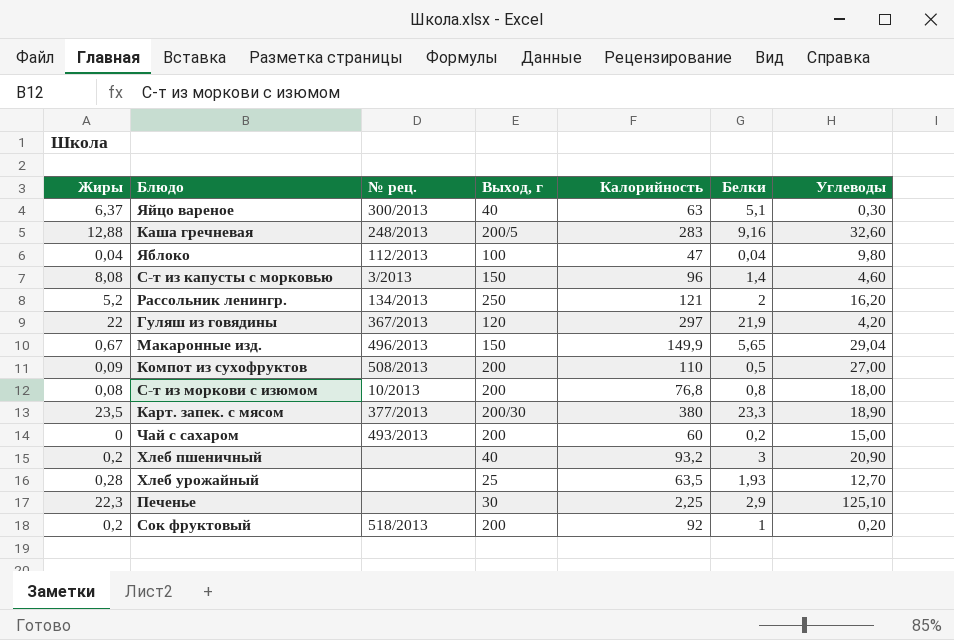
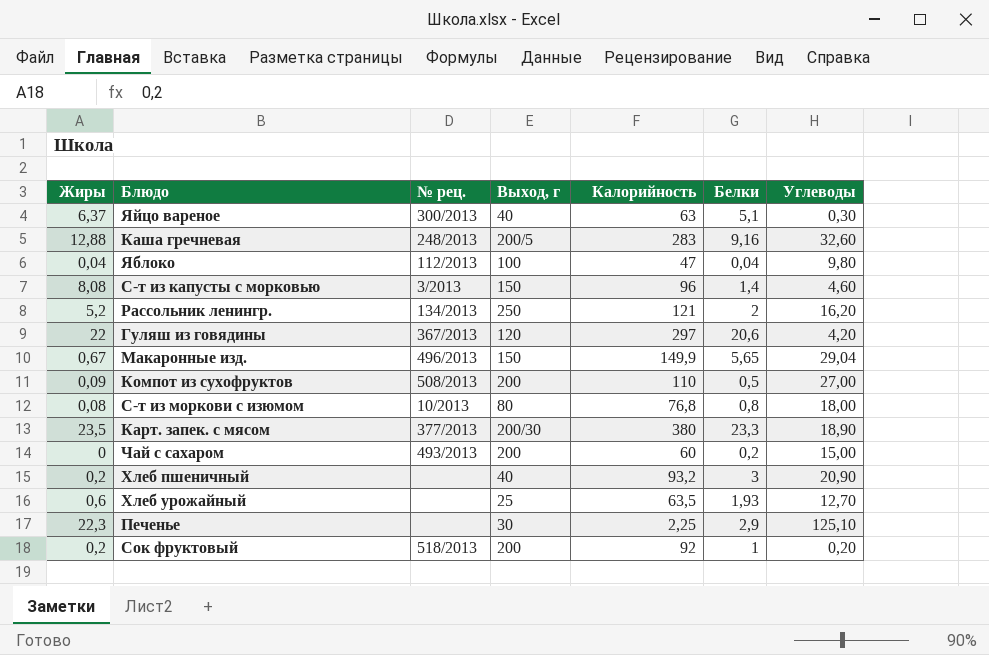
Гуляш из говядины | Белки: 21,9 -> 20,6
С-т из моркови с изюмом | Выход, г: 200 -> 80
Хлеб урожайный | Жиры: 0,28 -> 0,6

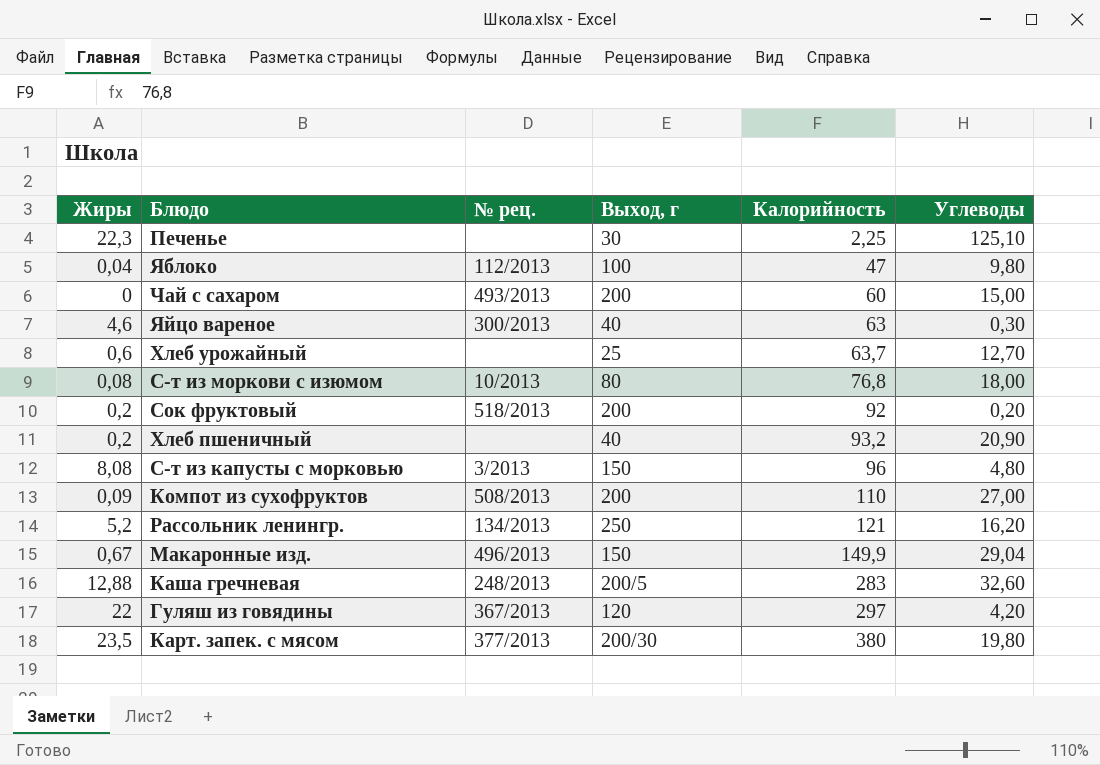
row order: none -> Калорийность ascending
column Белки | position: 6 -> none
Яйцо вареное | Жиры: 6,37 -> 4,6
Хлеб урожайный | Калорийность: 63,5 -> 63,7
С-т из капусты с морковью | Углеводы: 4,60 -> 4,80
Карт. запек. с мясом | Углеводы: 18,90 -> 19,80

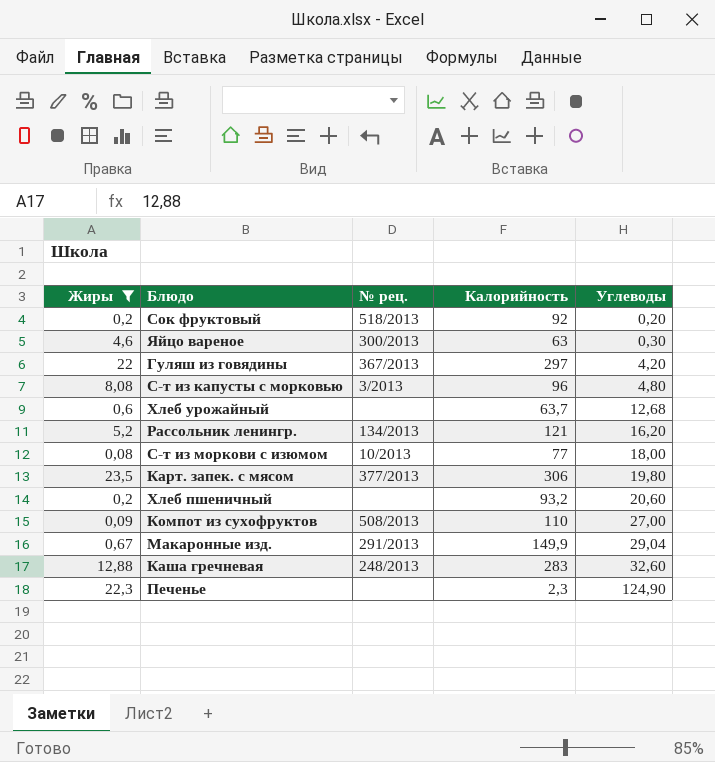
filter: none -> Жиры >= 0,08
row order: Калорийность ascending -> Углеводы ascending
column Выход, г | position: 4 -> none
Хлеб урожайный | Углеводы: 12,70 -> 12,68
С-т из моркови с изюмом | Калорийность: 76,8 -> 77
Карт. запек. с мясом | Калорийность: 380 -> 306
Хлеб пшеничный | Углеводы: 20,90 -> 20,60
Макаронные изд. | № рец.: 496/2013 -> 291/2013
Печенье | Калорийность: 2,25 -> 2,3
Печенье | Углеводы: 125,10 -> 124,90

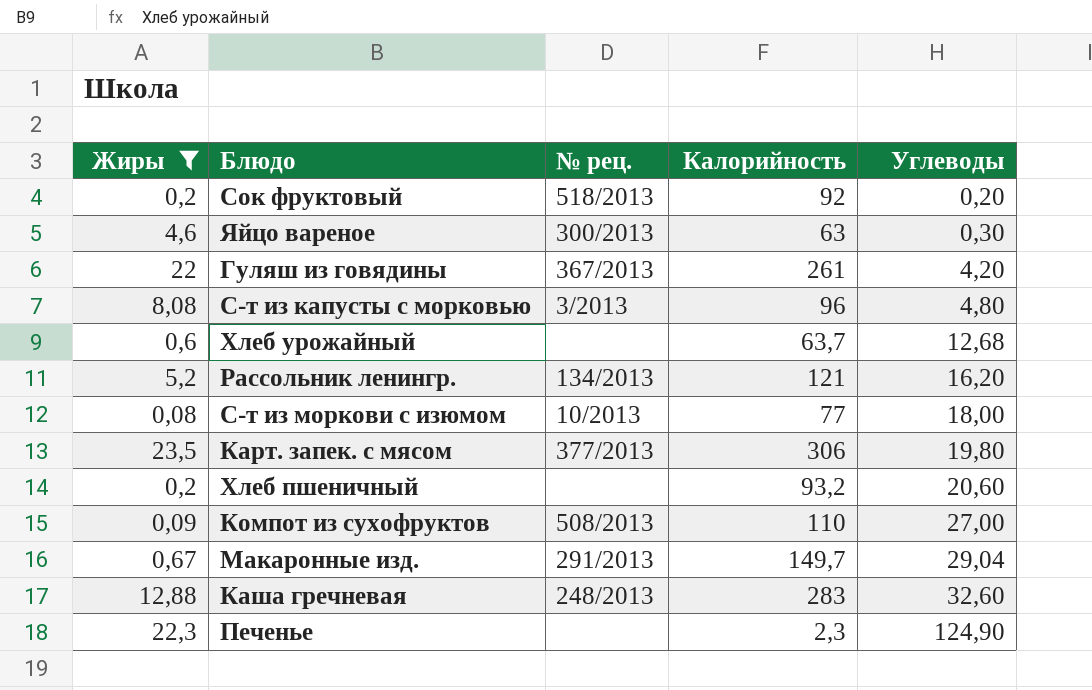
Гуляш из говядины | Калорийность: 297 -> 261
Макаронные изд. | Калорийность: 149,9 -> 149,7

